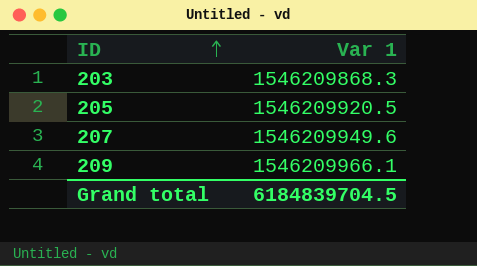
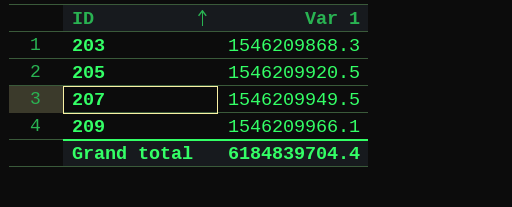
207 | Var 1: 1546209949.6 -> 1546209949.5
Grand total | Var 1: 6184839704.5 -> 6184839704.4

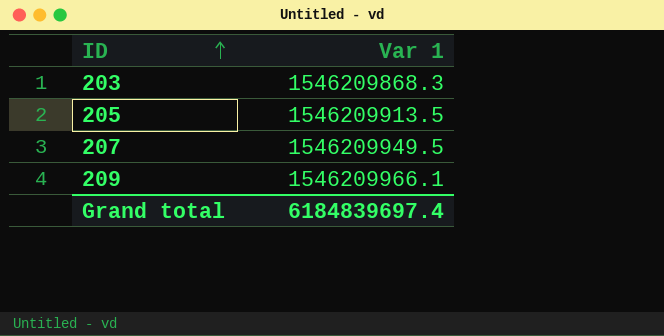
205 | Var 1: 1546209920.5 -> 1546209913.5
Grand total | Var 1: 6184839704.4 -> 6184839697.4

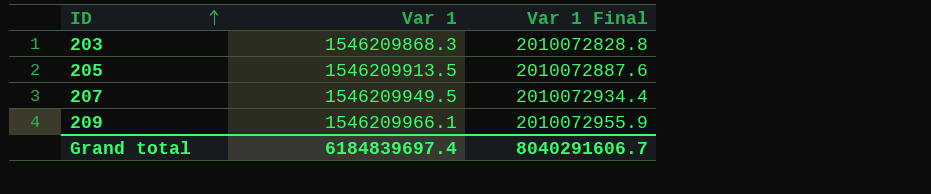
column Var 1 Final | formula: none -> [Var 1] * 1.3

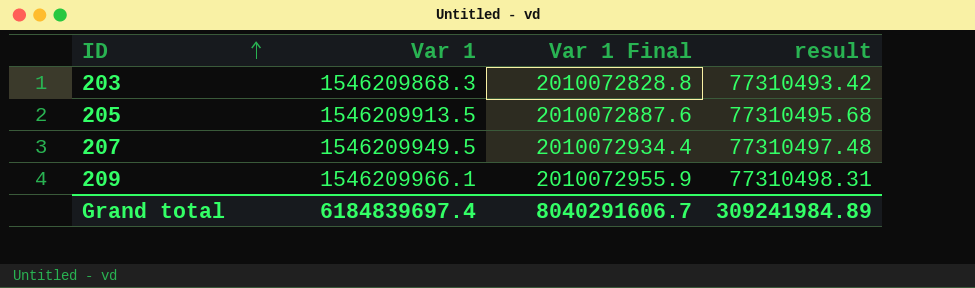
column result | formula: none -> [Var 1] * 0.05

